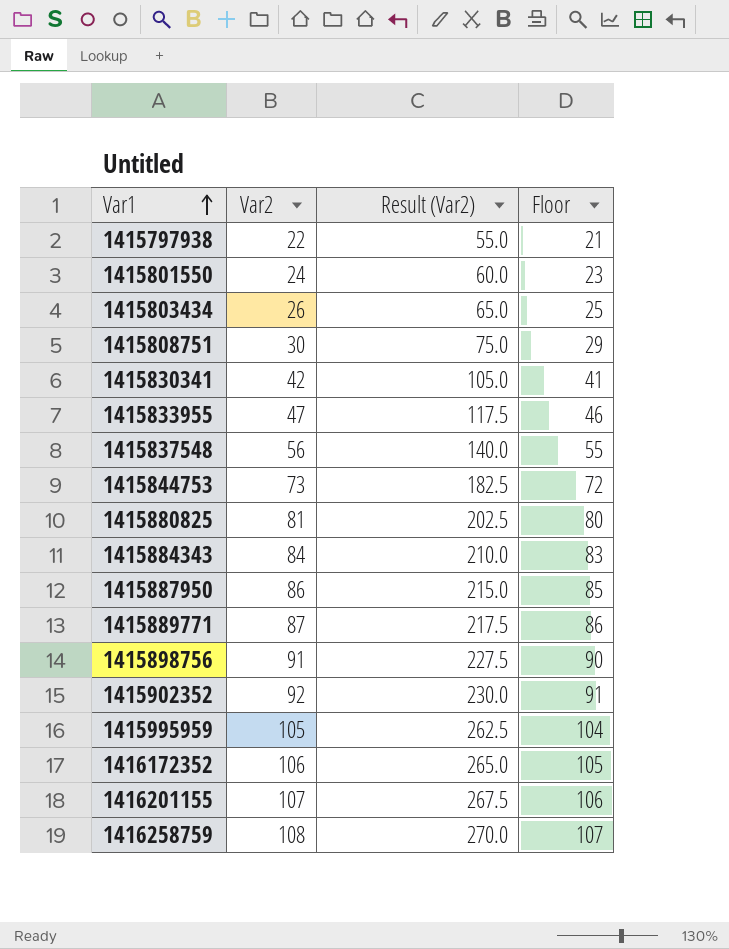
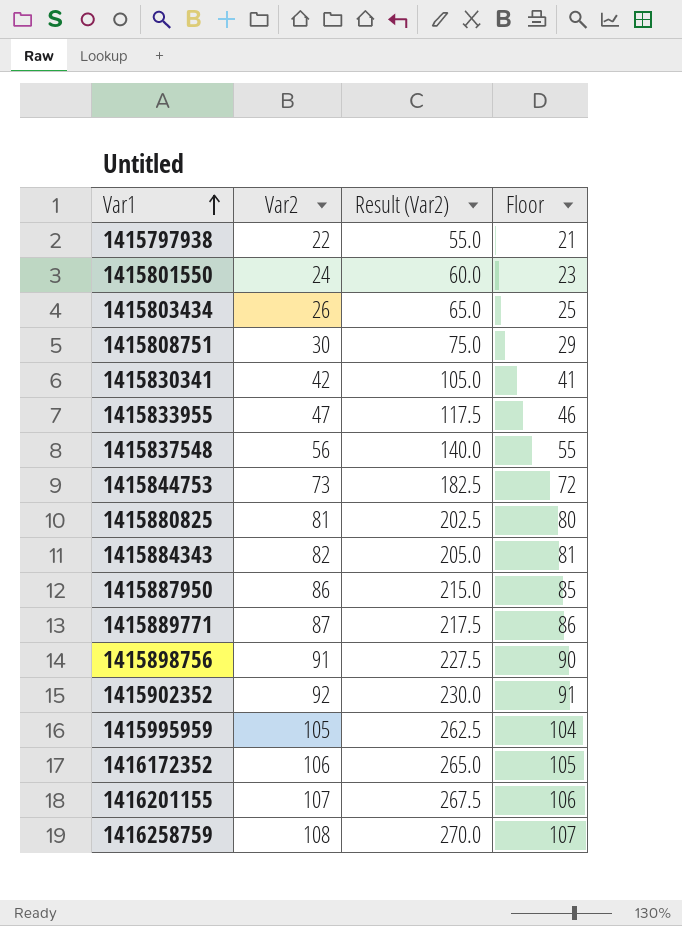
1415884343 | Var2: 84 -> 82
1415884343 | Result (Var2): 210.0 -> 205.0
1415884343 | Floor: 83 -> 81

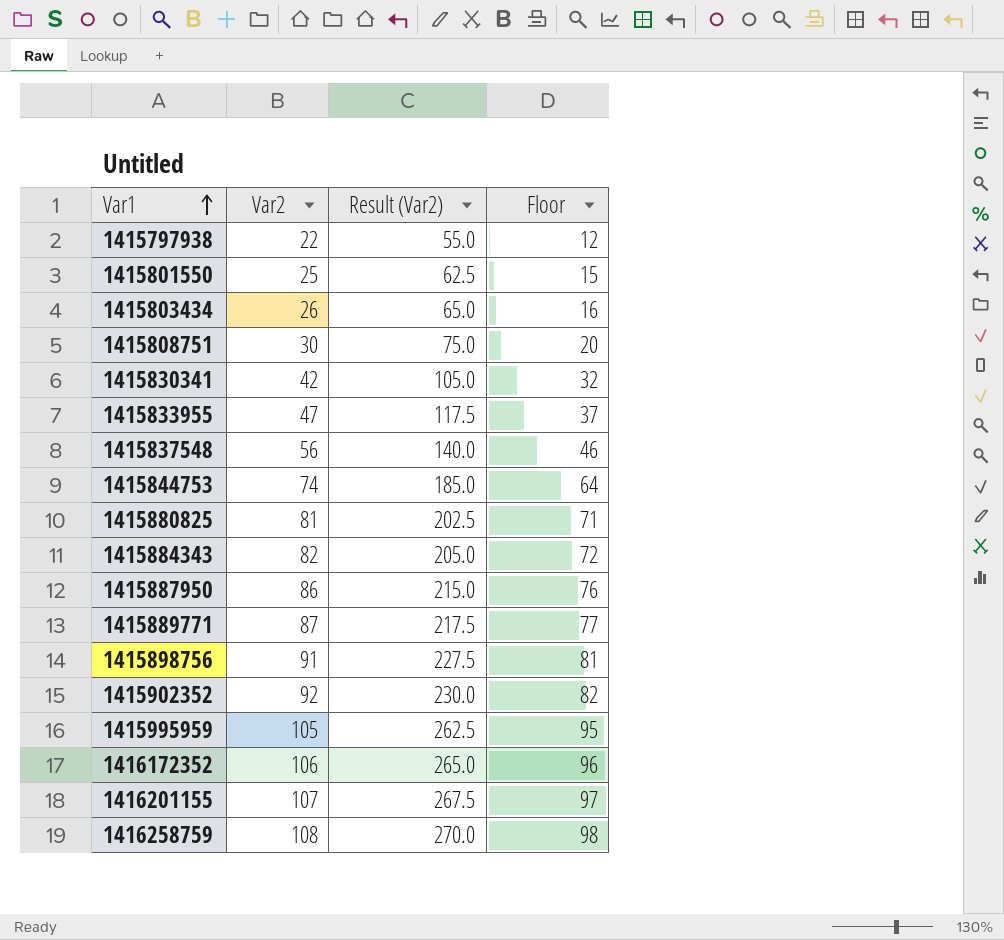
column Floor | formula: [Var2] - 1 -> [Var2] - 10
1415801550 | Var2: 24 -> 25
1415801550 | Result (Var2): 60.0 -> 62.5
1415844753 | Var2: 73 -> 74
1415844753 | Result (Var2): 182.5 -> 185.0

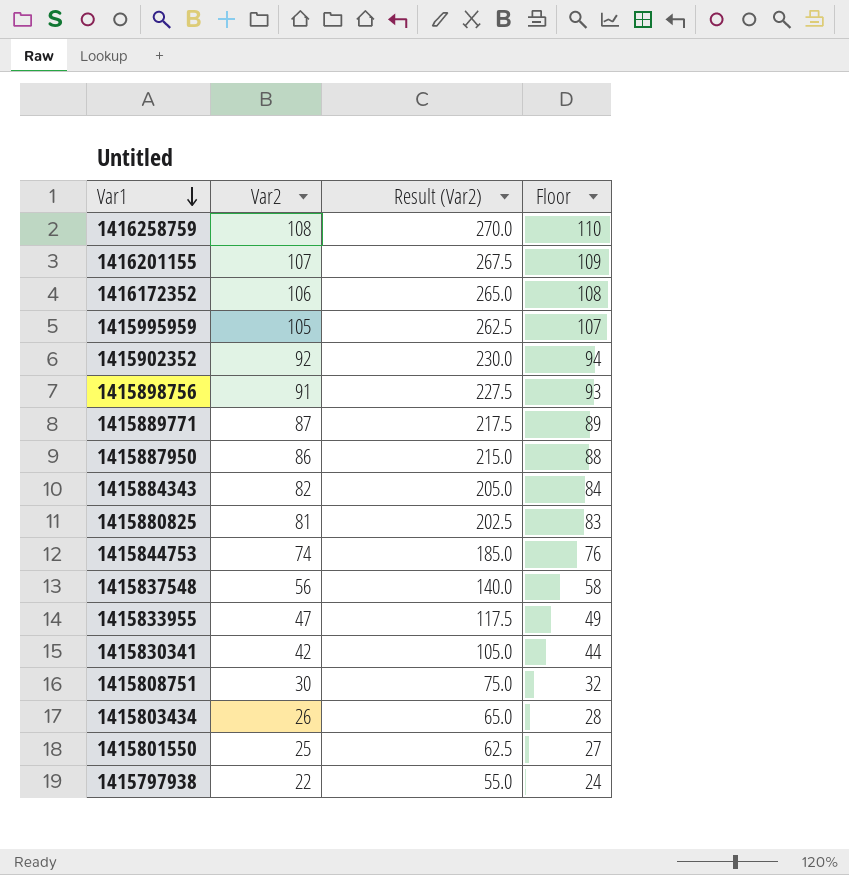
row order: Var1 ascending -> Var1 descending
column Floor | formula: [Var2] - 10 -> [Var2] + 2

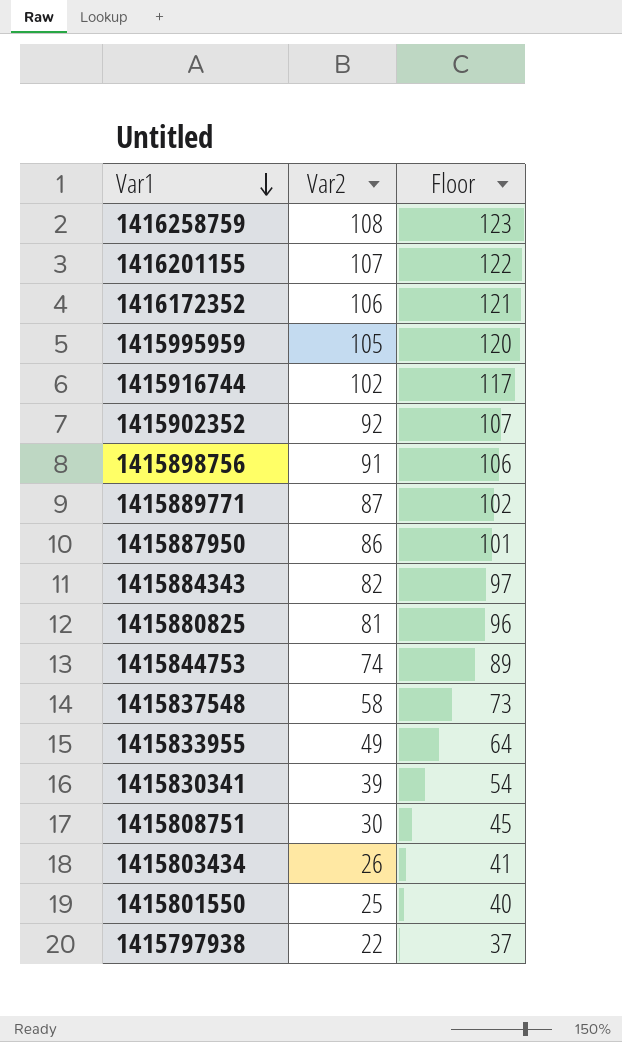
column Result (Var2) | formula: [Var2] * 2.5 -> none
column Floor | formula: [Var2] + 2 -> [Var2] + 15
row 1415916744: none -> 102 | 117
1415837548 | Var2: 56 -> 58
1415833955 | Var2: 47 -> 49
1415830341 | Var2: 42 -> 39

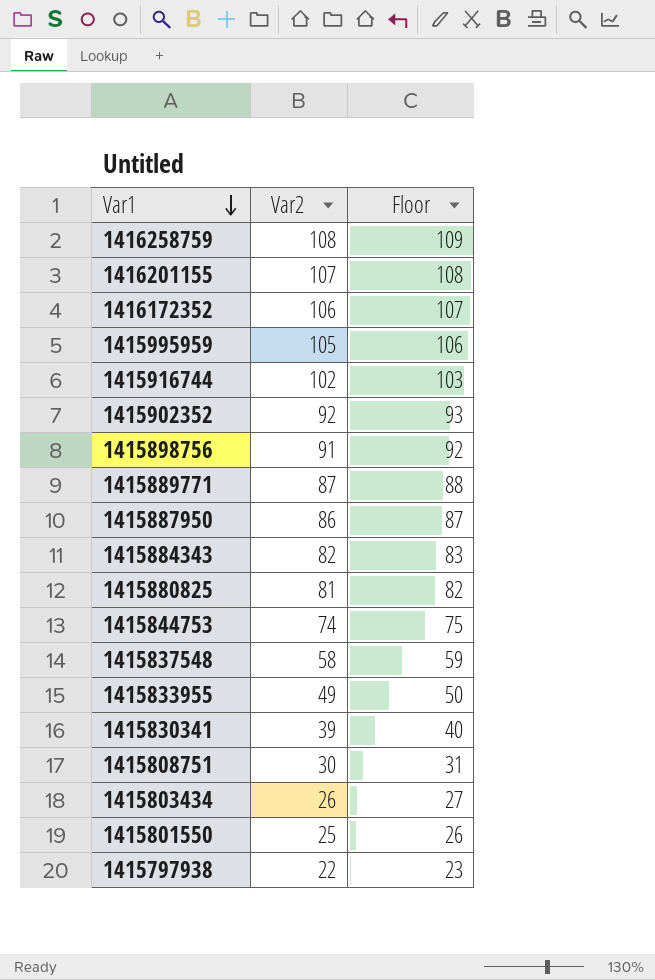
column Floor | formula: [Var2] + 15 -> [Var2] + 1

